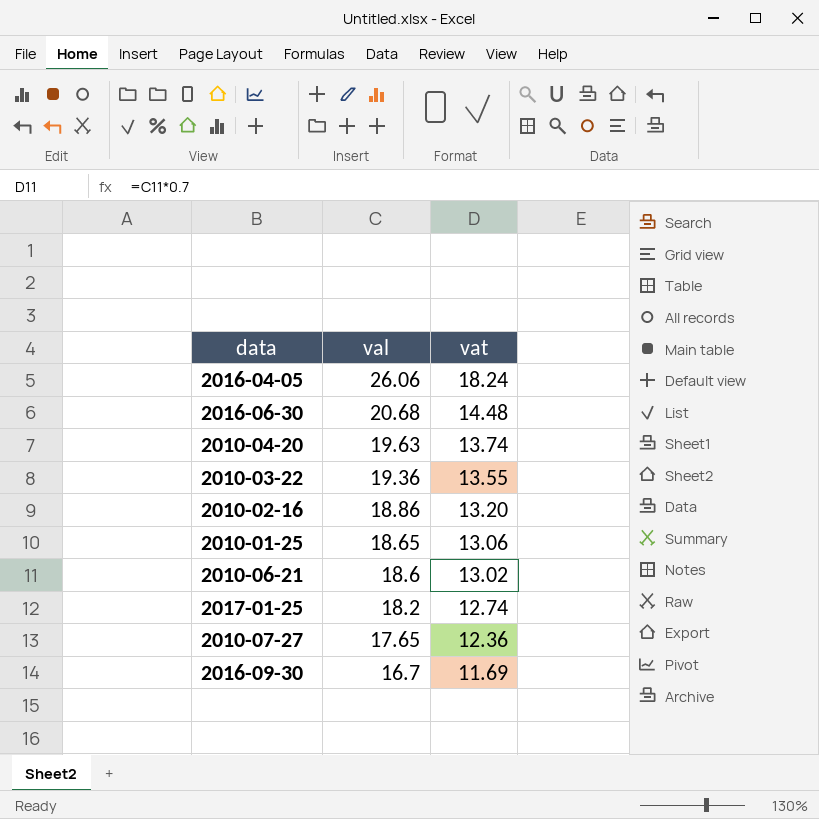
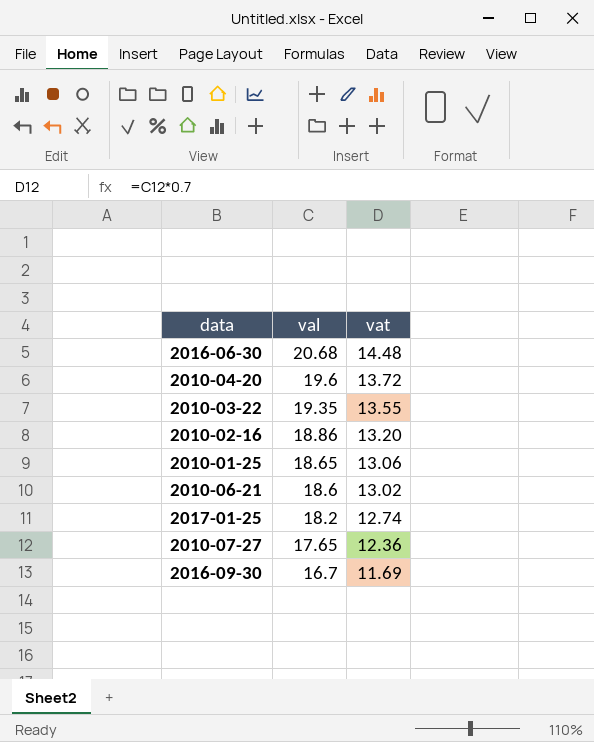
row 2016-04-05: 26.06 | 18.24 -> none
2010-04-20 | val: 19.63 -> 19.6
2010-04-20 | vat: 13.74 -> 13.72
2010-03-22 | val: 19.36 -> 19.35

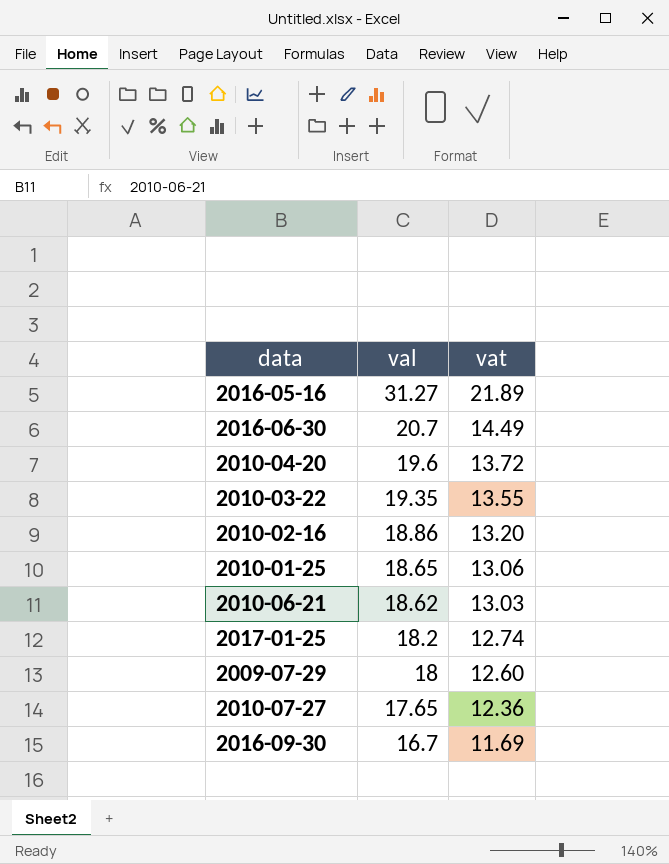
row 2016-05-16: none -> 31.27 | 21.89
2016-06-30 | val: 20.68 -> 20.7
2016-06-30 | vat: 14.48 -> 14.49
2010-06-21 | val: 18.6 -> 18.62
2010-06-21 | vat: 13.02 -> 13.03
row 2009-07-29: none -> 18 | 12.60

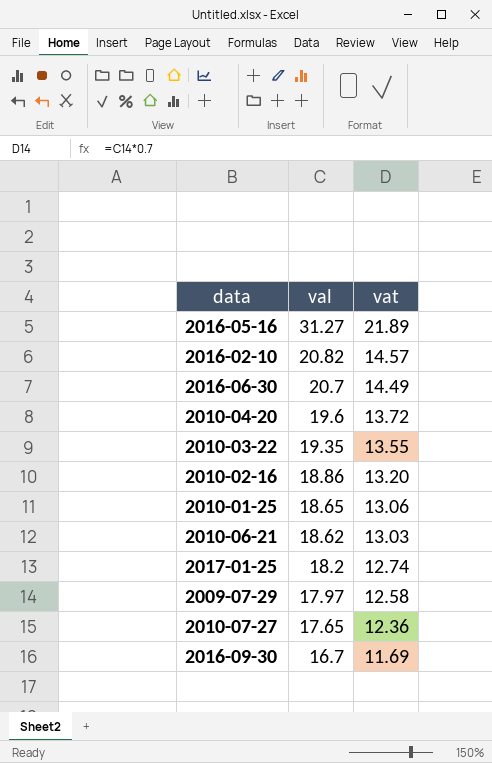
row 2016-02-10: none -> 20.82 | 14.57
2009-07-29 | val: 18 -> 17.97
2009-07-29 | vat: 12.60 -> 12.58

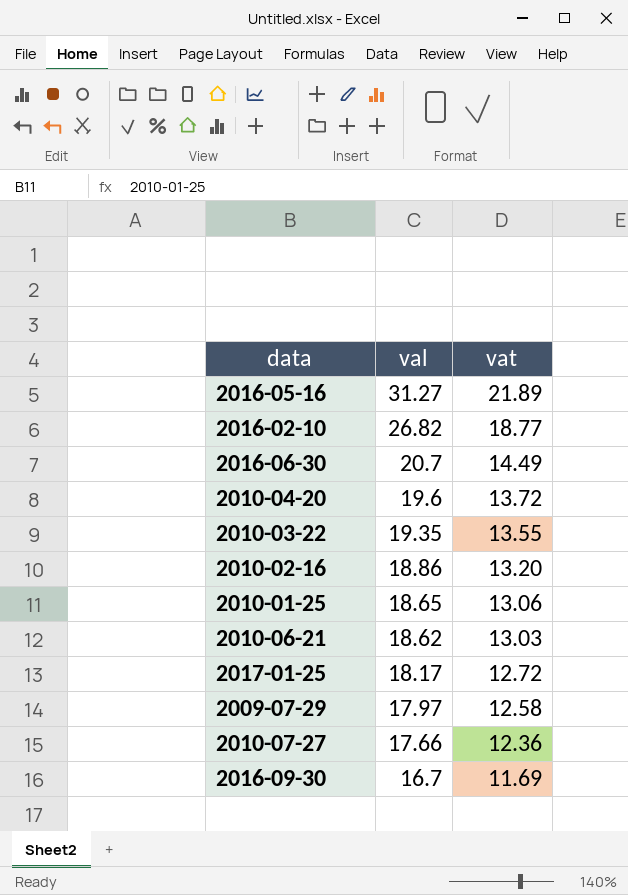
2016-02-10 | val: 20.82 -> 26.82
2016-02-10 | vat: 14.57 -> 18.77
2017-01-25 | val: 18.2 -> 18.17
2017-01-25 | vat: 12.74 -> 12.72
2010-07-27 | val: 17.65 -> 17.66

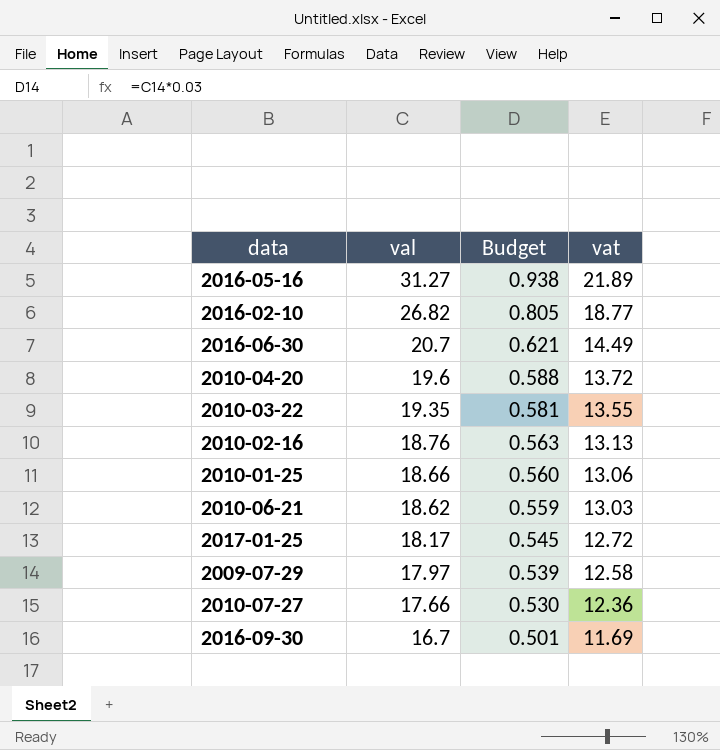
column Budget | formula: none -> [val] * 0.03
2010-02-16 | val: 18.86 -> 18.76
2010-02-16 | vat: 13.20 -> 13.13
2010-01-25 | val: 18.65 -> 18.66

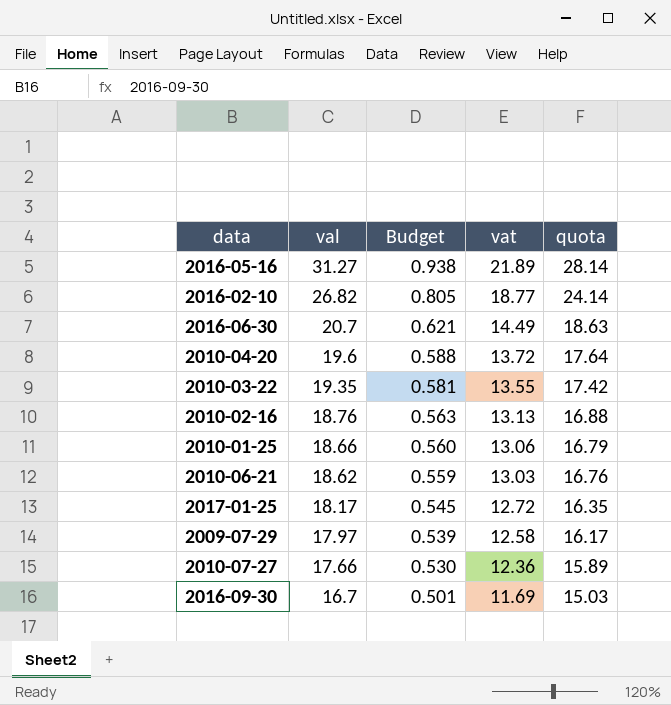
column quota | formula: none -> [val] * 0.9

